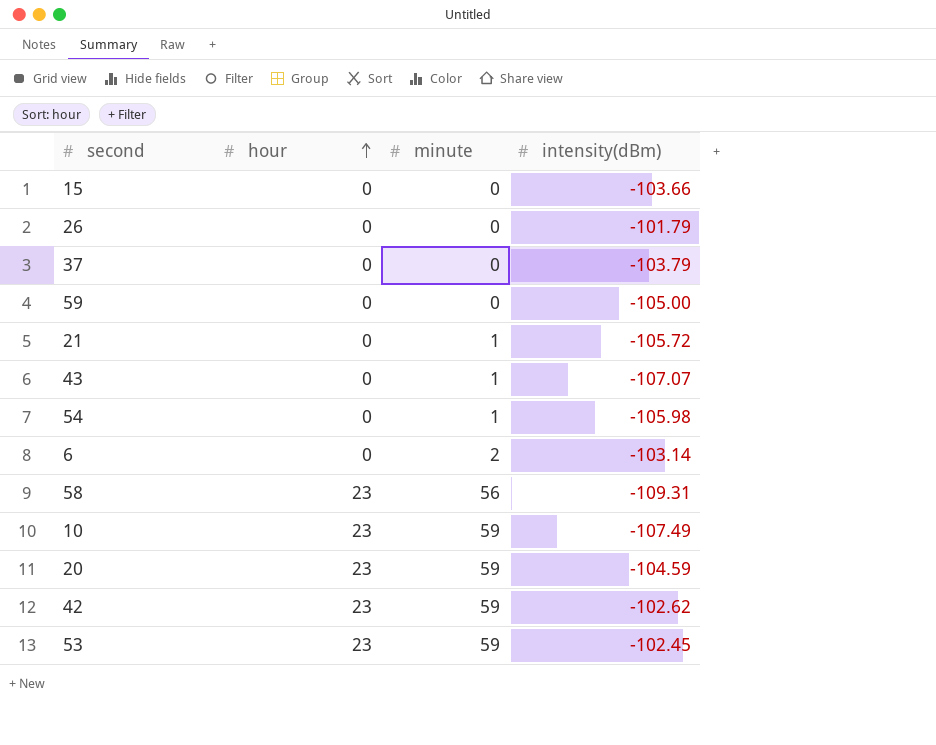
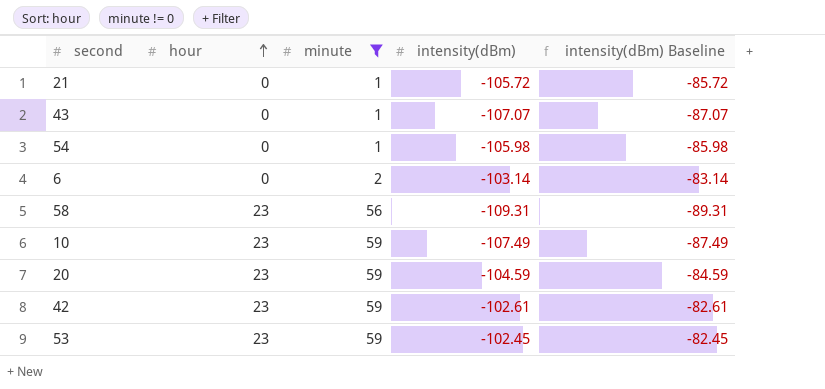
filter: none -> minute != 0
column intensity(dBm) Baseline | formula: none -> [intensity(dBm)] + 20
42 | intensity(dBm): -102.62 -> -102.61

